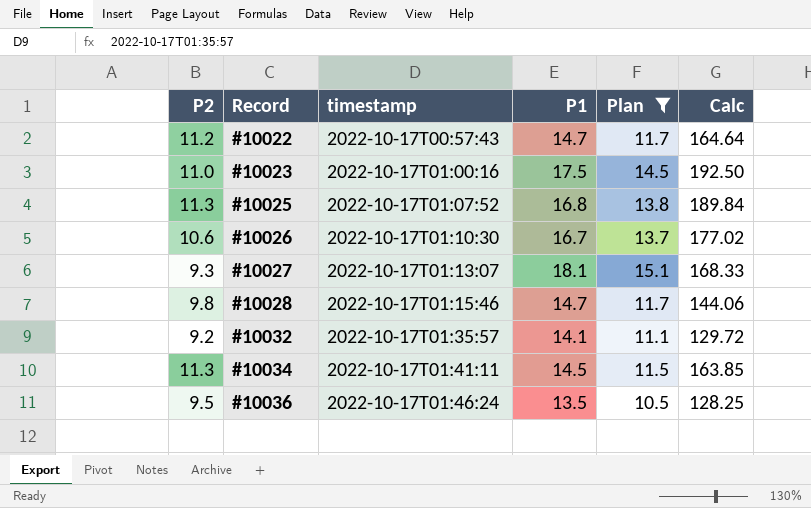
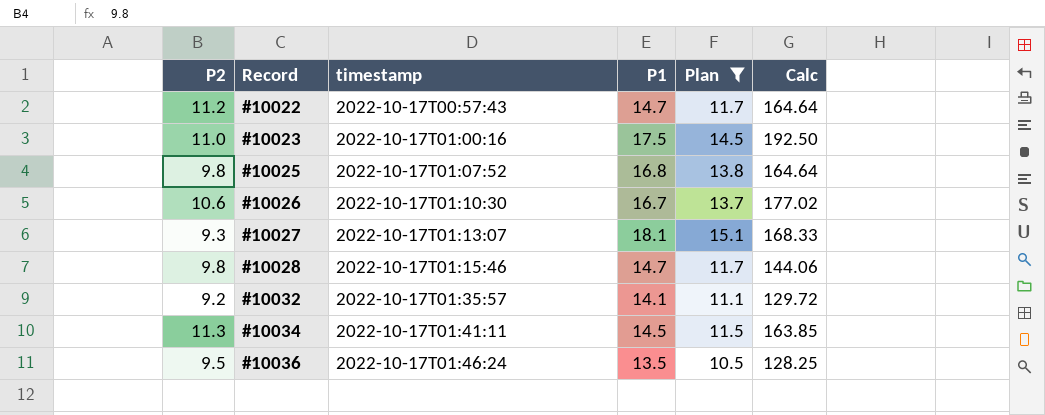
#10025 | P2: 11.3 -> 9.8
#10025 | Calc: 189.84 -> 164.64

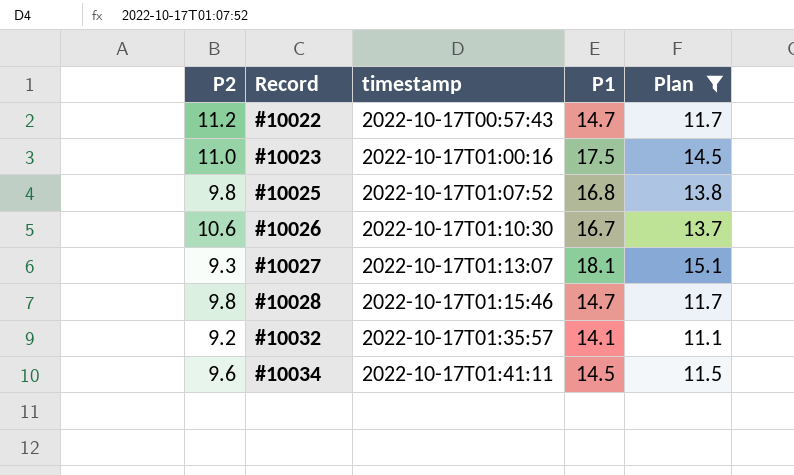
column Calc | formula: [P2] * [P1] -> none
row #10036: 9.5 | 2022-10-17T01:46:24 | 13.5 | 10.5 | 128.25 -> none
#10034 | P2: 11.3 -> 9.6

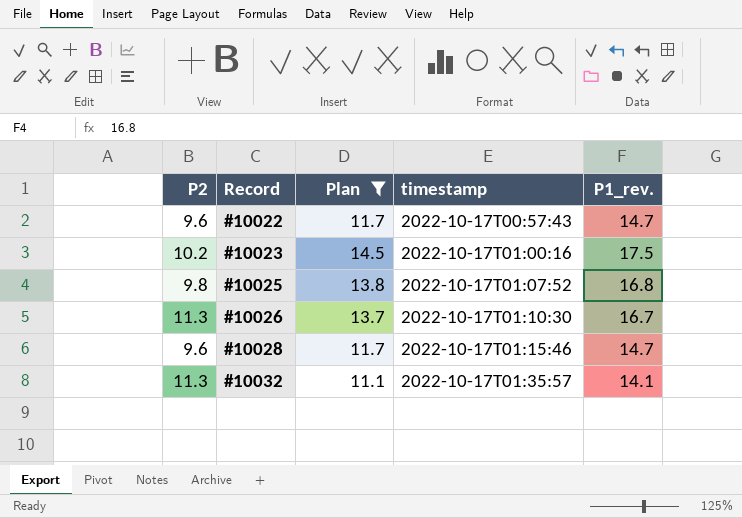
column Plan | position: 5 -> 3
column name: P1 -> P1_rev.
row #10027: 9.3 | 2022-10-17T01:13:07 | 18.1 | 15.1 -> none
row #10034: 9.6 | 2022-10-17T01:41:11 | 14.5 | 11.5 -> none
#10022 | P2: 11.2 -> 9.6
#10023 | P2: 11.0 -> 10.2
#10026 | P2: 10.6 -> 11.3
#10028 | P2: 9.8 -> 9.6
#10032 | P2: 9.2 -> 11.3

